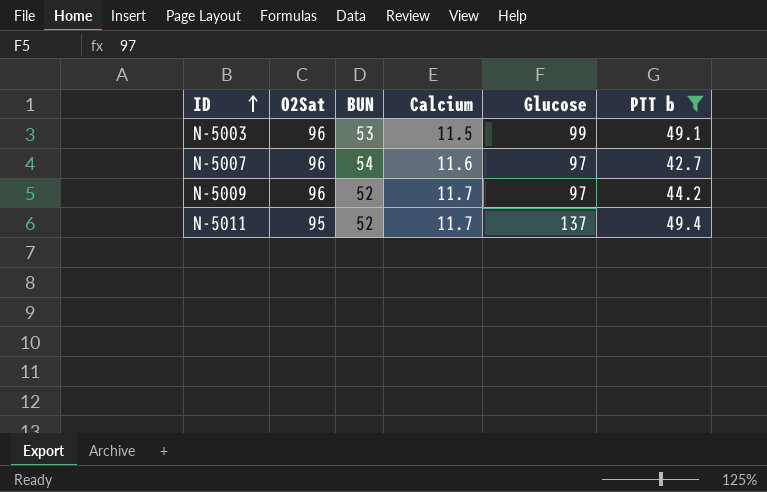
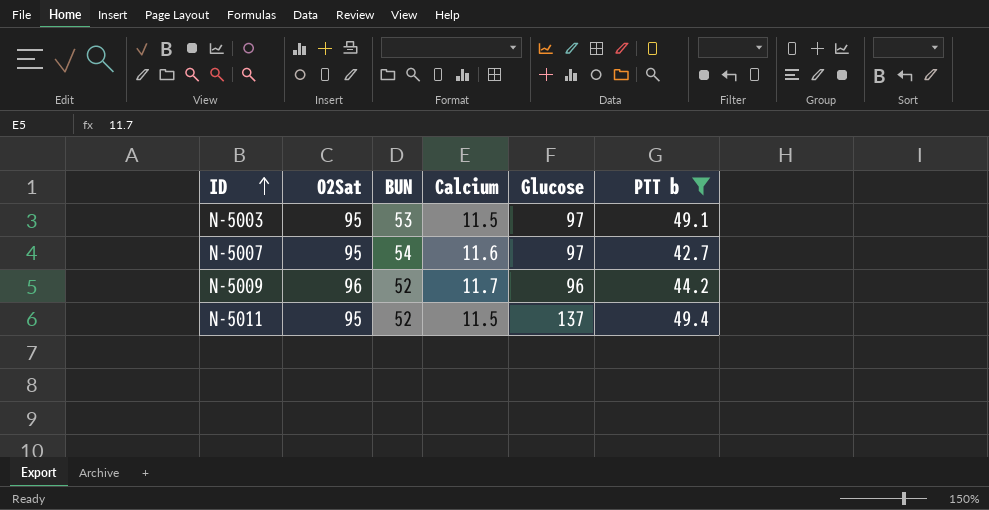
N-5003 | O2Sat: 96 -> 95
N-5003 | Glucose: 99 -> 97
N-5007 | O2Sat: 96 -> 95
N-5009 | Glucose: 97 -> 96
N-5011 | Calcium: 11.7 -> 11.5

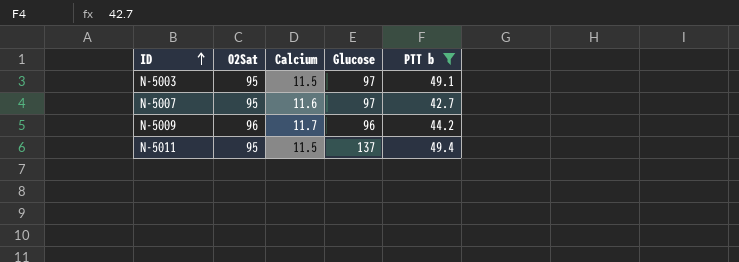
column BUN | position: 3 -> none

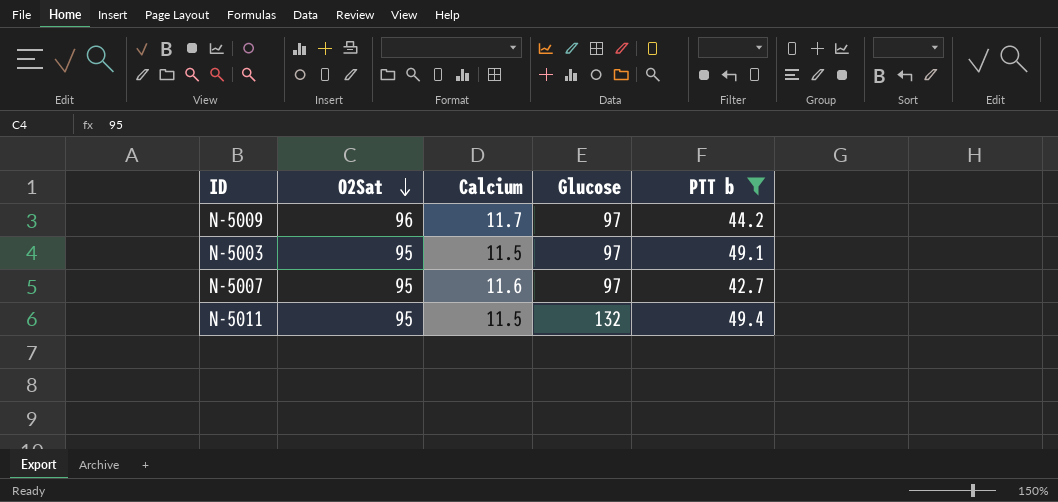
row order: ID ascending -> O2Sat descending
N-5009 | Glucose: 96 -> 97
N-5011 | Glucose: 137 -> 132

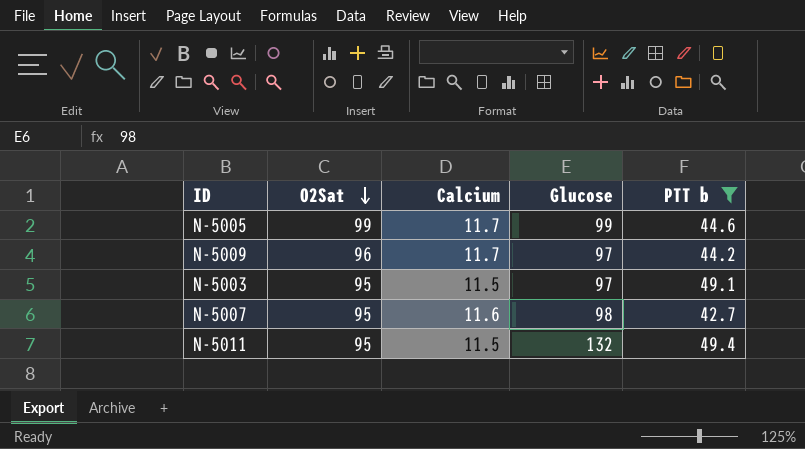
row N-5005: none -> 99 | 11.7 | 99 | 44.6
N-5007 | Glucose: 97 -> 98

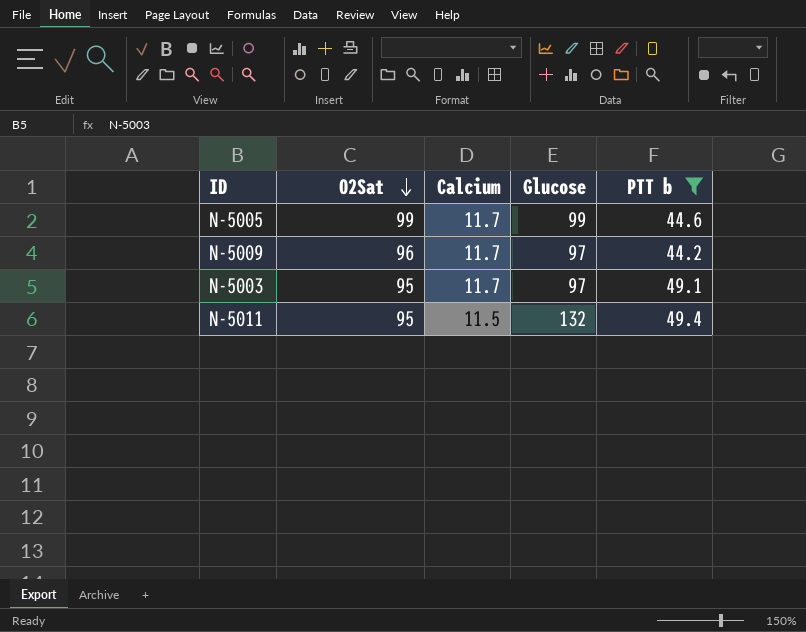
row N-5007: 95 | 11.6 | 98 | 42.7 -> none
N-5003 | Calcium: 11.5 -> 11.7

